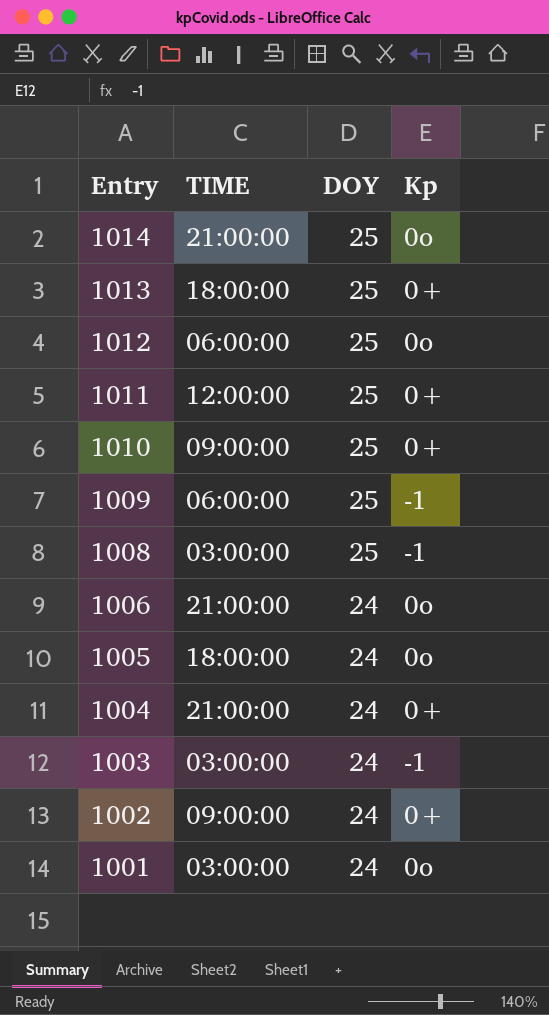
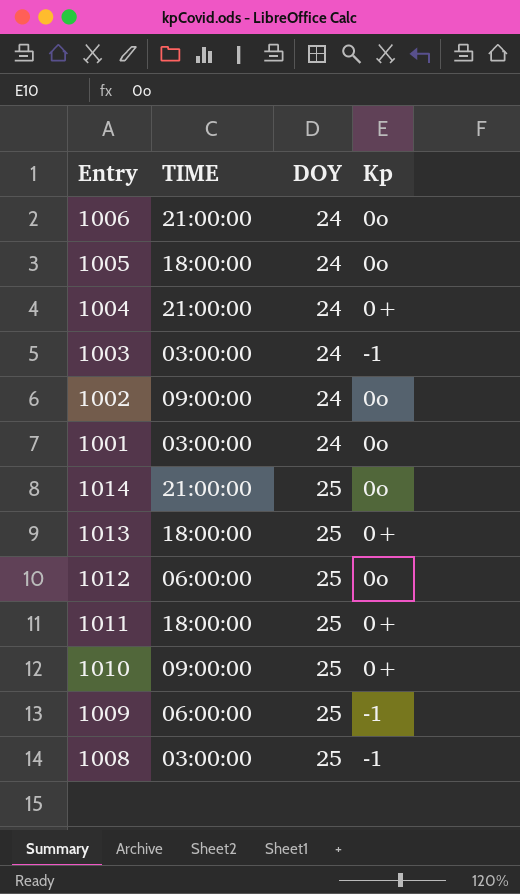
row order: Entry descending -> DOY ascending
1002 | Kp: 0+ -> 0o
1011 | TIME: 12:00:00 -> 18:00:00

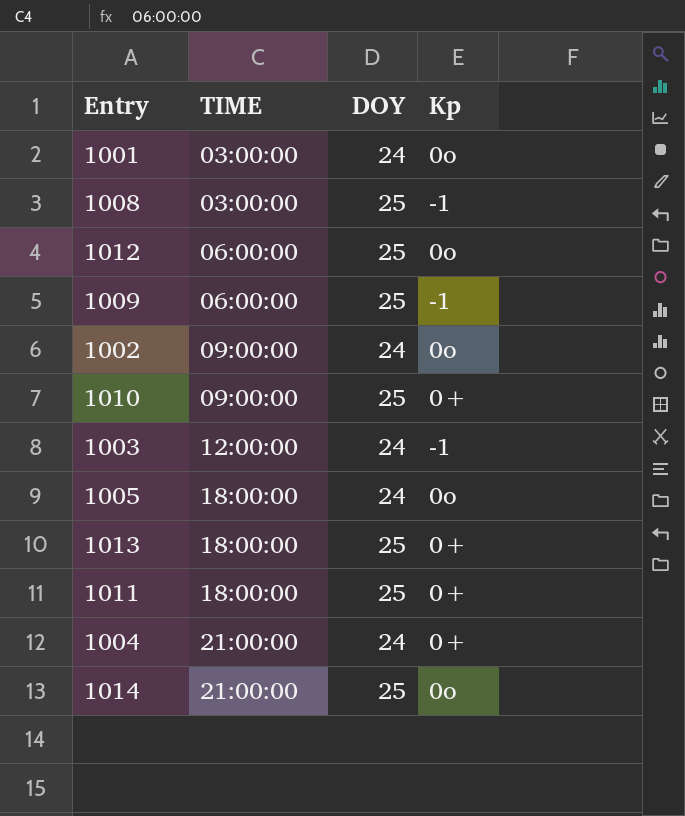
row order: DOY ascending -> TIME ascending
row 1006: 21:00:00 | 24 | 0o -> none
1003 | TIME: 03:00:00 -> 12:00:00

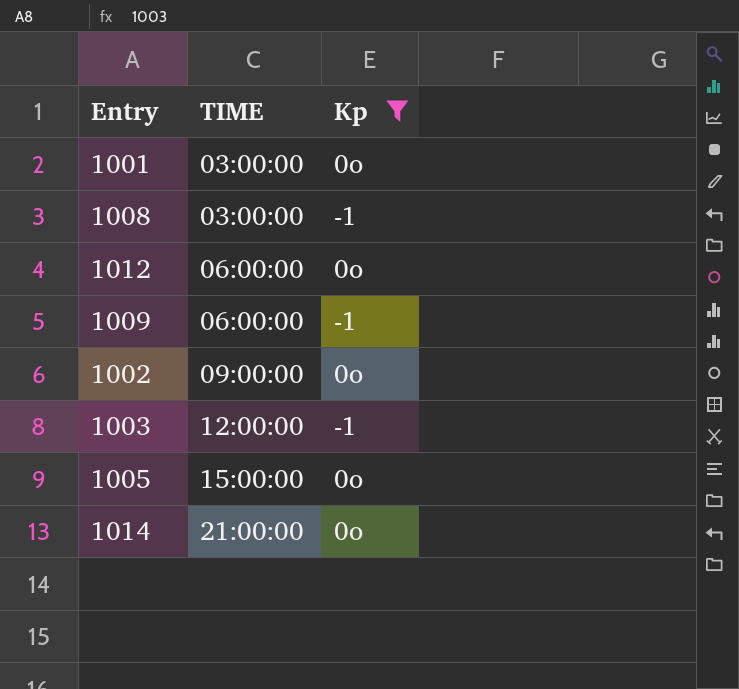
filter: none -> Kp != 0+
column DOY | position: 3 -> none
1005 | TIME: 18:00:00 -> 15:00:00

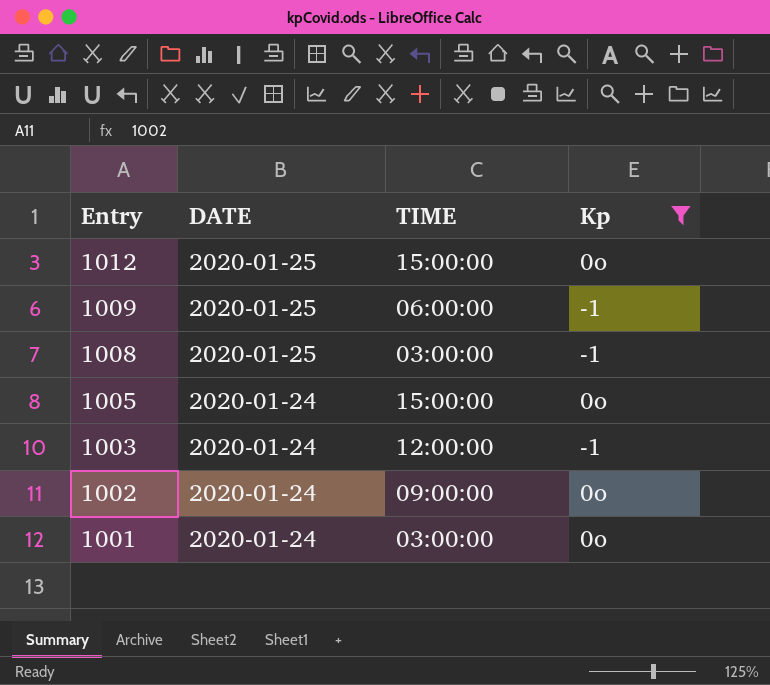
row order: TIME ascending -> Entry descending
column DATE | position: none -> 2
row 1014: 21:00:00 | 0o -> none
1012 | TIME: 06:00:00 -> 15:00:00

